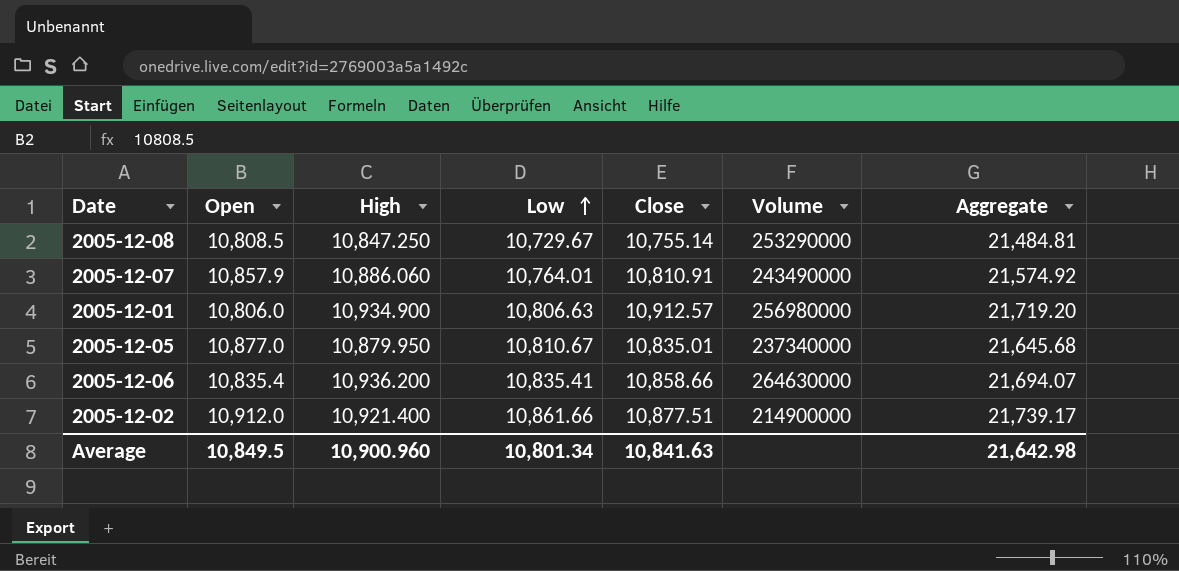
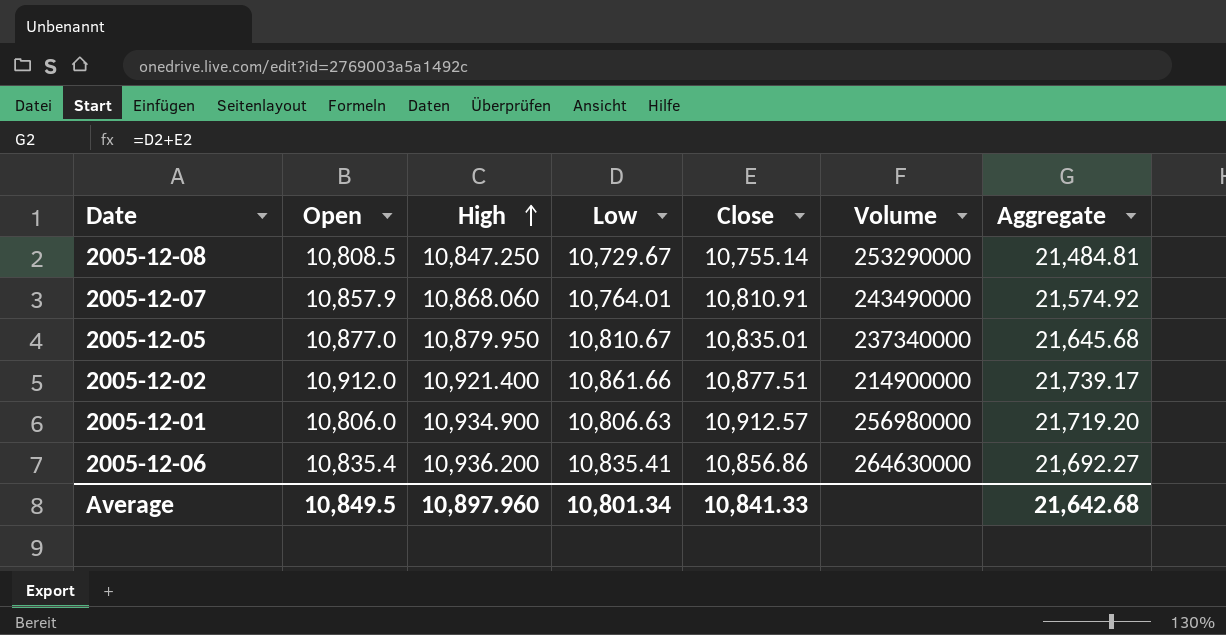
row order: Low ascending -> High ascending
2005-12-07 | High: 10,886.060 -> 10,868.060
2005-12-06 | Close: 10,858.66 -> 10,856.86
2005-12-06 | Aggregate: 21,694.07 -> 21,692.27
Average | High: 10,900.960 -> 10,897.960
Average | Close: 10,841.63 -> 10,841.33
Average | Aggregate: 21,642.98 -> 21,642.68

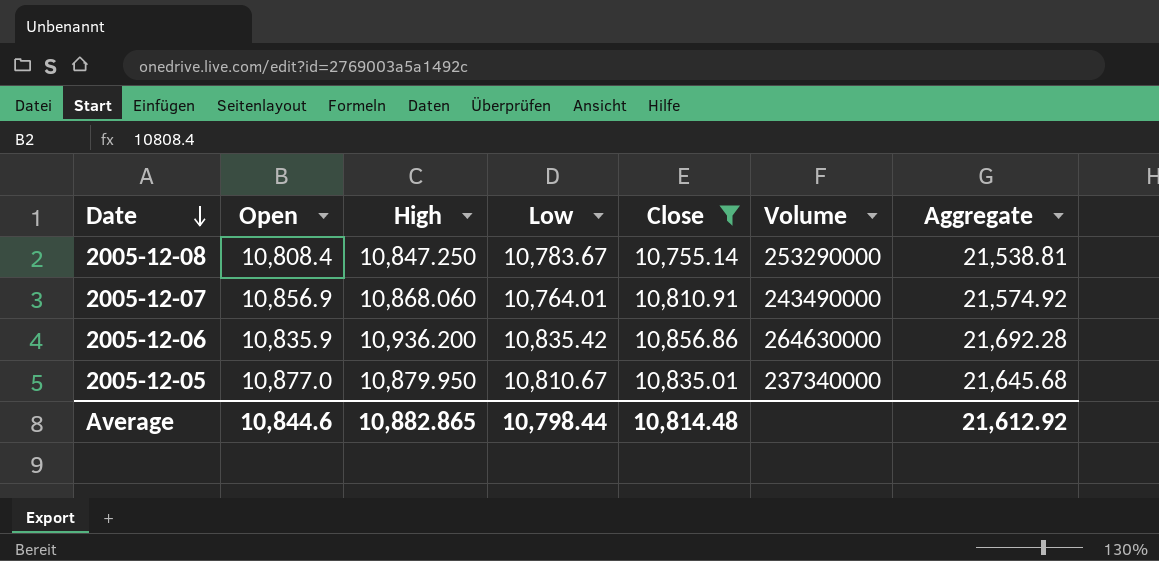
filter: none -> Close <= 10,856.86
row order: High ascending -> Date descending
2005-12-08 | Open: 10,808.5 -> 10,808.4
2005-12-08 | Low: 10,729.67 -> 10,783.67
2005-12-08 | Aggregate: 21,484.81 -> 21,538.81
2005-12-07 | Open: 10,857.9 -> 10,856.9
2005-12-06 | Open: 10,835.4 -> 10,835.9
2005-12-06 | Low: 10,835.41 -> 10,835.42
2005-12-06 | Aggregate: 21,692.27 -> 21,692.28
Average | Open: 10,849.5 -> 10,844.6
Average | High: 10,897.960 -> 10,882.865
Average | Low: 10,801.34 -> 10,798.44
Average | Close: 10,841.33 -> 10,814.48
Average | Aggregate: 21,642.68 -> 21,612.92

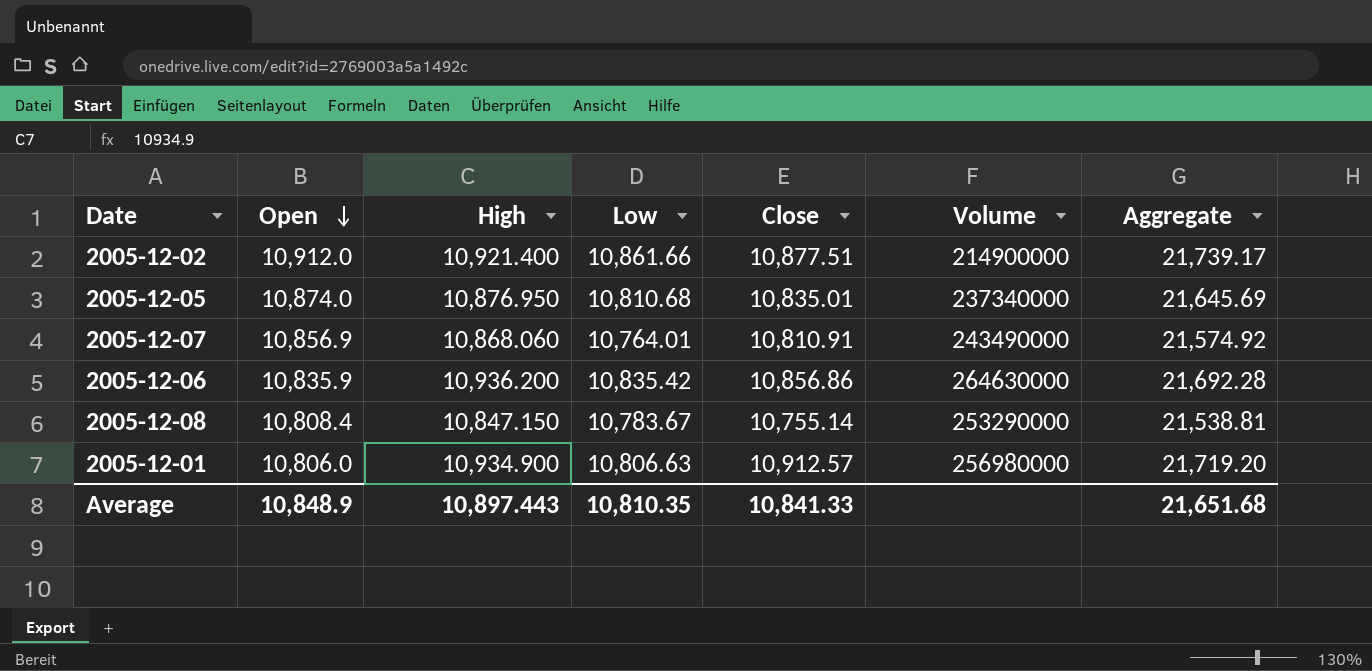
filter: Close <= 10,856.86 -> none
row order: Date descending -> Open descending
2005-12-05 | Open: 10,877.0 -> 10,874.0
2005-12-05 | High: 10,879.950 -> 10,876.950
2005-12-05 | Low: 10,810.67 -> 10,810.68
2005-12-05 | Aggregate: 21,645.68 -> 21,645.69
2005-12-08 | High: 10,847.250 -> 10,847.150
Average | Open: 10,844.6 -> 10,848.9
Average | High: 10,882.865 -> 10,897.443
Average | Low: 10,798.44 -> 10,810.35
Average | Close: 10,814.48 -> 10,841.33
Average | Aggregate: 21,612.92 -> 21,651.68

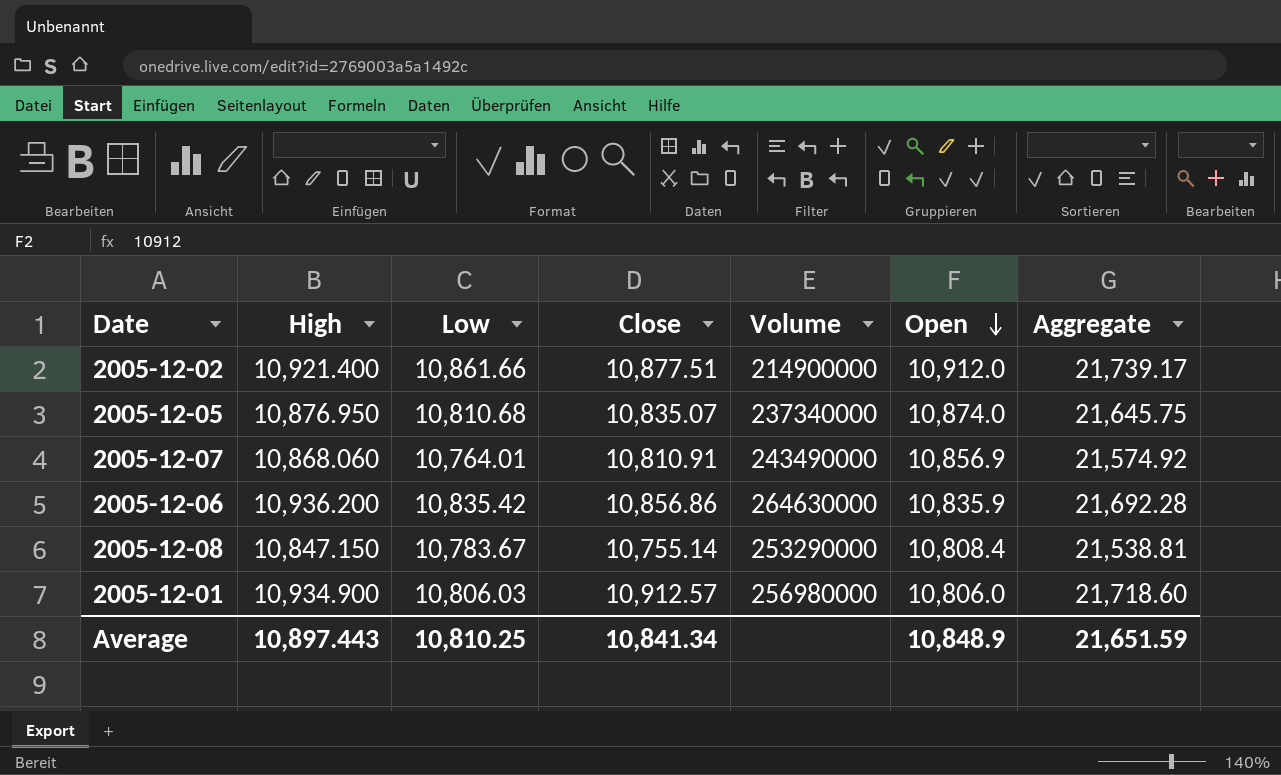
column Open | position: 2 -> 6
2005-12-05 | Close: 10,835.01 -> 10,835.07
2005-12-05 | Aggregate: 21,645.69 -> 21,645.75
2005-12-01 | Low: 10,806.63 -> 10,806.03
2005-12-01 | Aggregate: 21,719.20 -> 21,718.60
Average | Low: 10,810.35 -> 10,810.25
Average | Close: 10,841.33 -> 10,841.34
Average | Aggregate: 21,651.68 -> 21,651.59

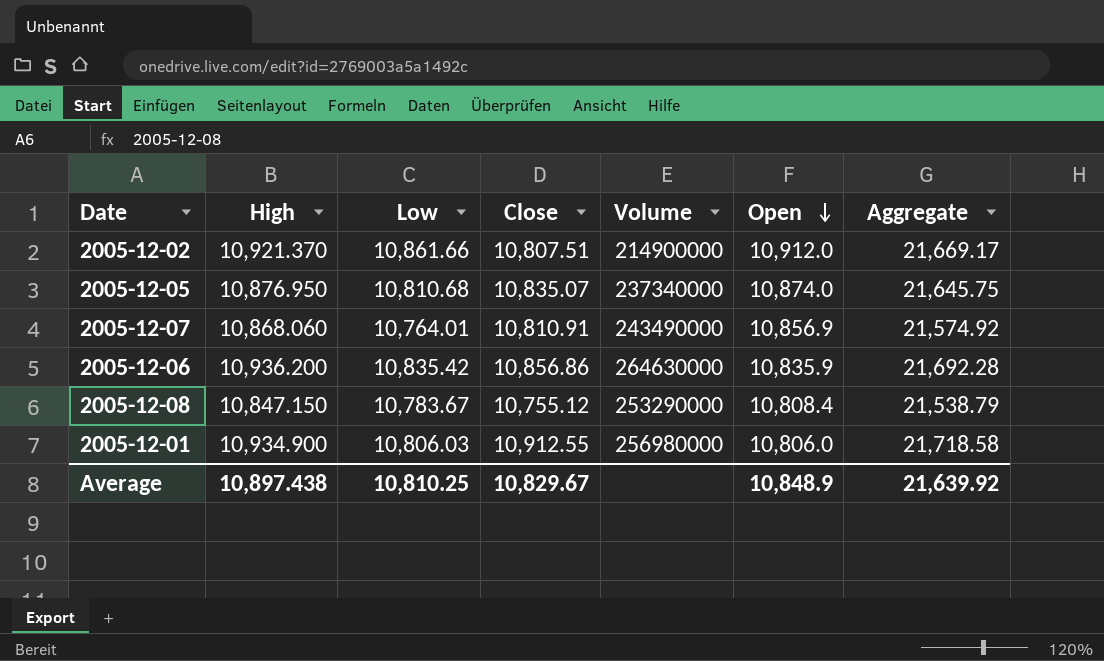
2005-12-02 | High: 10,921.400 -> 10,921.370
2005-12-02 | Close: 10,877.51 -> 10,807.51
2005-12-02 | Aggregate: 21,739.17 -> 21,669.17
2005-12-08 | Close: 10,755.14 -> 10,755.12
2005-12-08 | Aggregate: 21,538.81 -> 21,538.79
2005-12-01 | Close: 10,912.57 -> 10,912.55
2005-12-01 | Aggregate: 21,718.60 -> 21,718.58
Average | High: 10,897.443 -> 10,897.438
Average | Close: 10,841.34 -> 10,829.67
Average | Aggregate: 21,651.59 -> 21,639.92

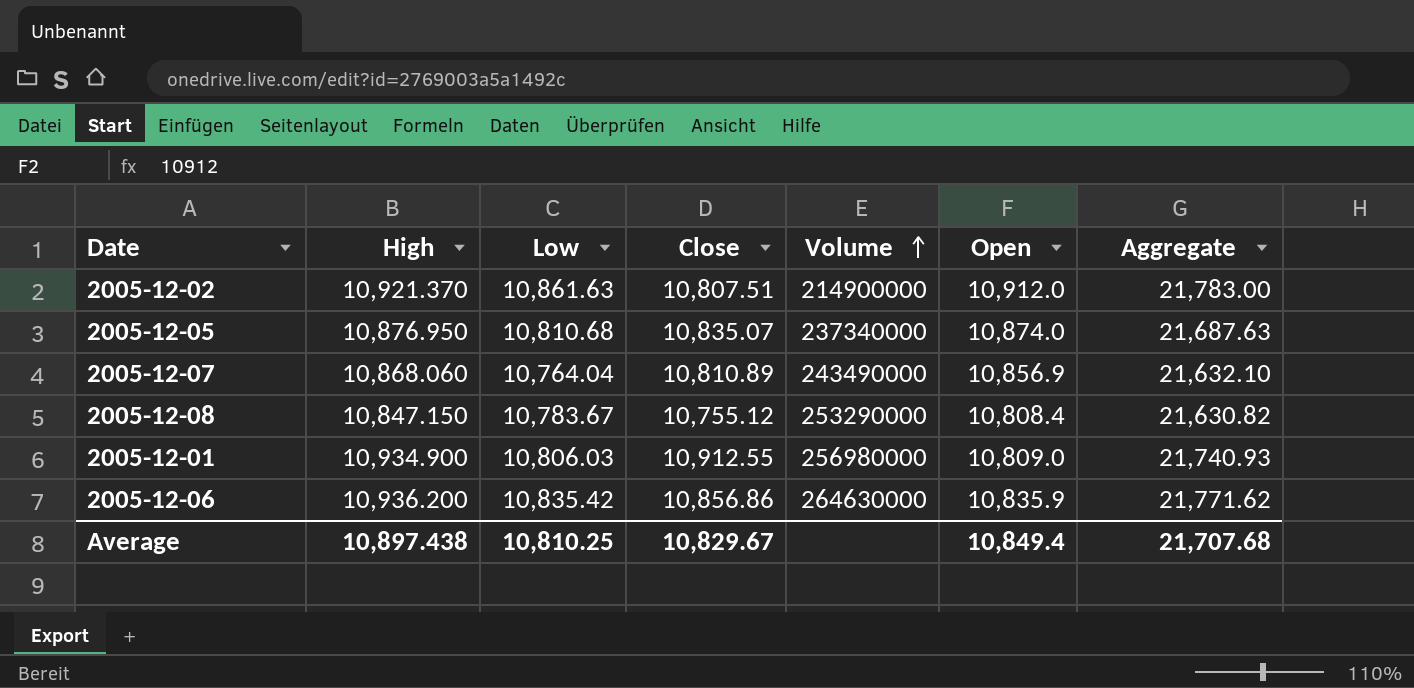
row order: Open descending -> Volume ascending
column Aggregate | formula: [Low] + [Close] -> [High] + [Low]
2005-12-02 | Low: 10,861.66 -> 10,861.63
2005-12-07 | Low: 10,764.01 -> 10,764.04
2005-12-07 | Close: 10,810.91 -> 10,810.89
2005-12-01 | Open: 10,806.0 -> 10,809.0
Average | Open: 10,848.9 -> 10,849.4
Average | Aggregate: 21,639.92 -> 21,707.68

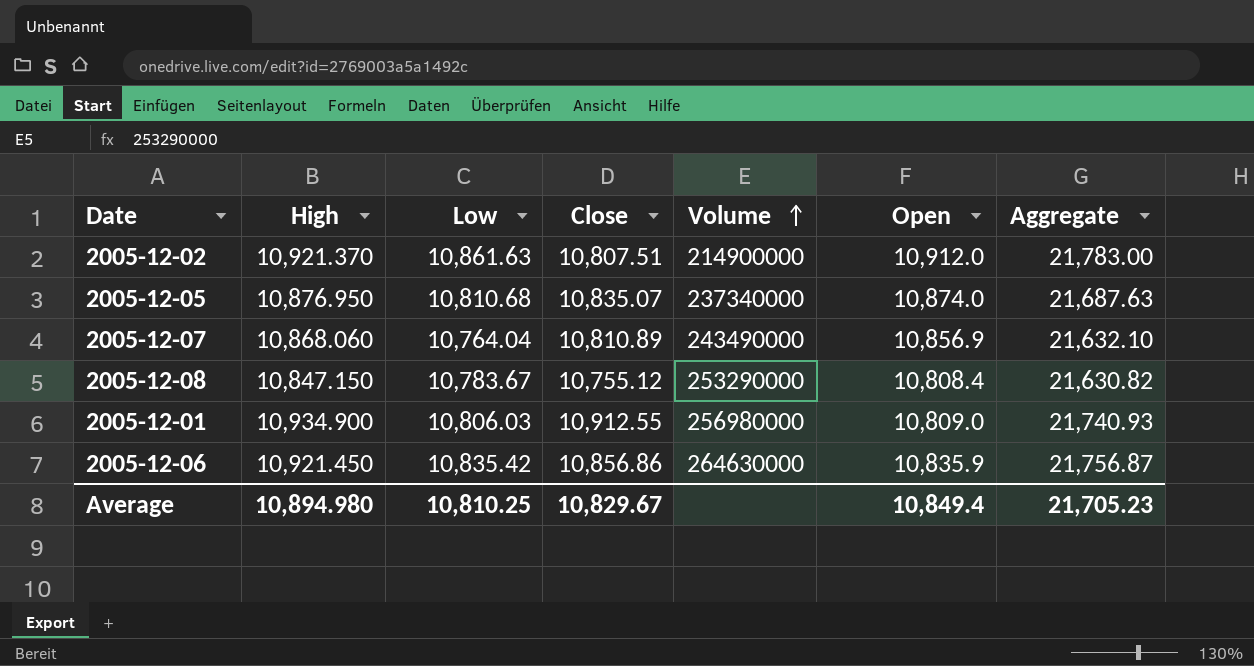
2005-12-06 | High: 10,936.200 -> 10,921.450
2005-12-06 | Aggregate: 21,771.62 -> 21,756.87
Average | High: 10,897.438 -> 10,894.980
Average | Aggregate: 21,707.68 -> 21,705.23

